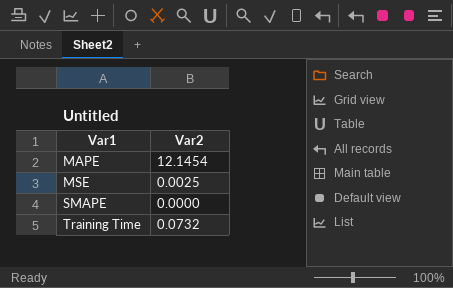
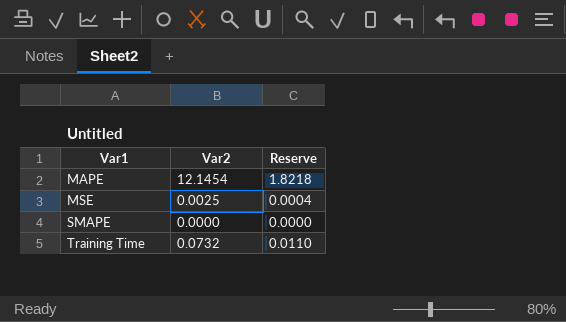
column Reserve | formula: none -> [Var2] * 0.15

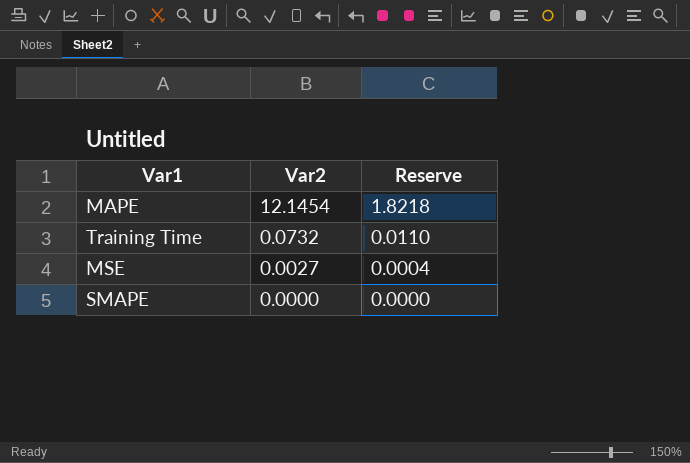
row order: Var1 ascending -> Var2 descending
MSE | Var2: 0.0025 -> 0.0027

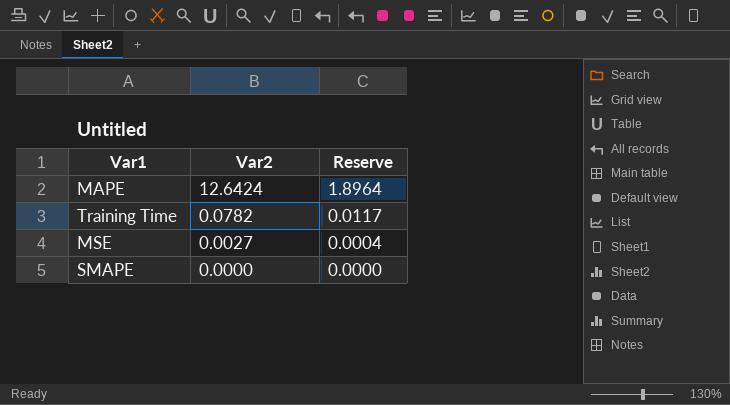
MAPE | Var2: 12.1454 -> 12.6424
MAPE | Reserve: 1.8218 -> 1.8964
Training Time | Var2: 0.0732 -> 0.0782
Training Time | Reserve: 0.0110 -> 0.0117

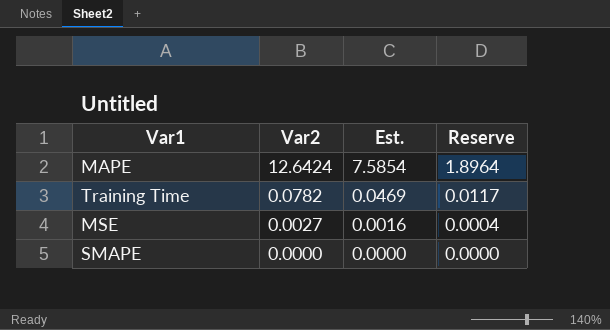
column Est. | formula: none -> [Var2] * 0.6

